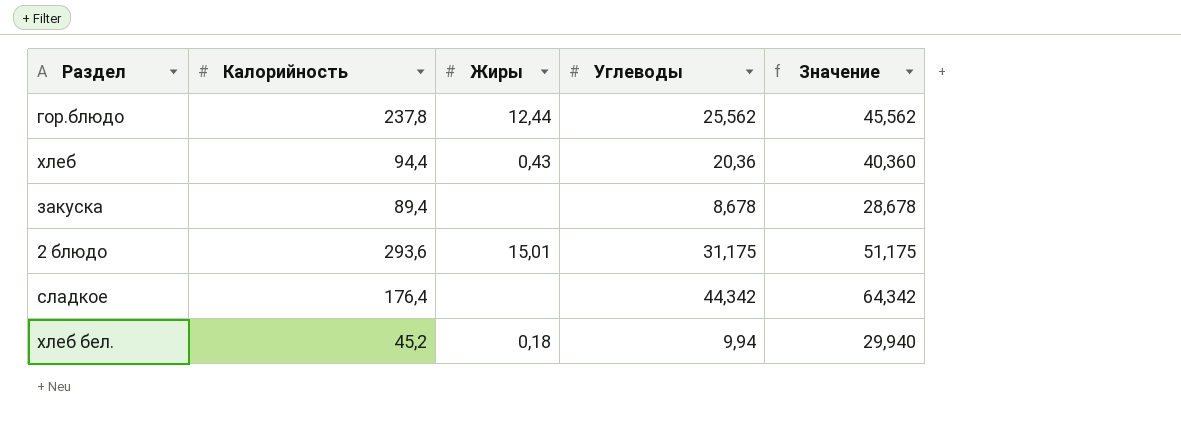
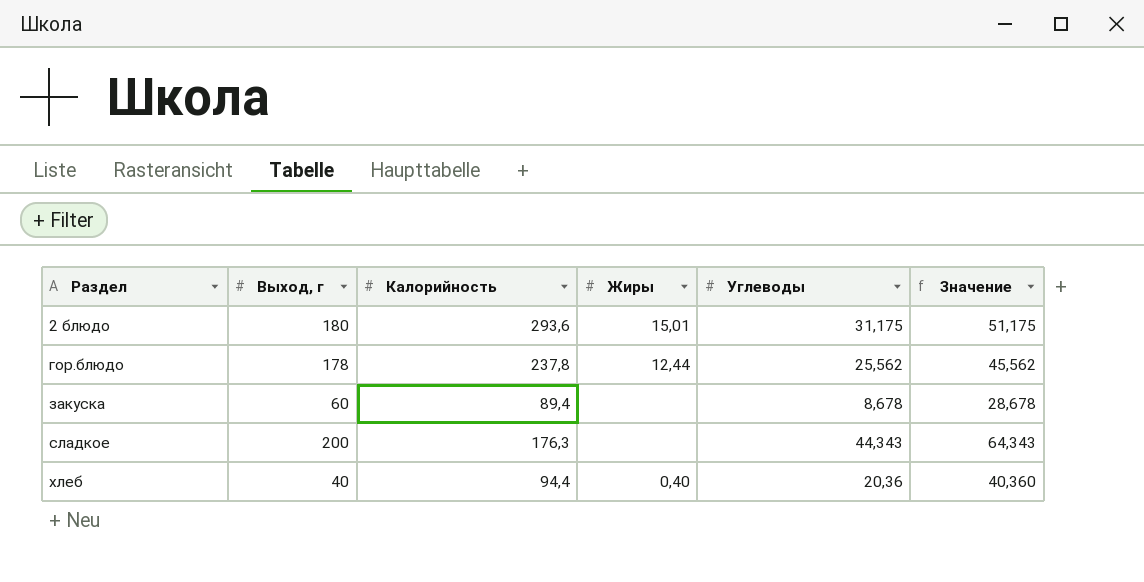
row order: none -> Раздел ascending
column Выход, г | position: none -> 2
row хлеб бел.: 45,2 | 0,18 | 9,94 | 29,940 -> none
сладкое | Калорийность: 176,4 -> 176,3
сладкое | Углеводы: 44,342 -> 44,343
сладкое | Значение: 64,342 -> 64,343
хлеб | Жиры: 0,43 -> 0,40

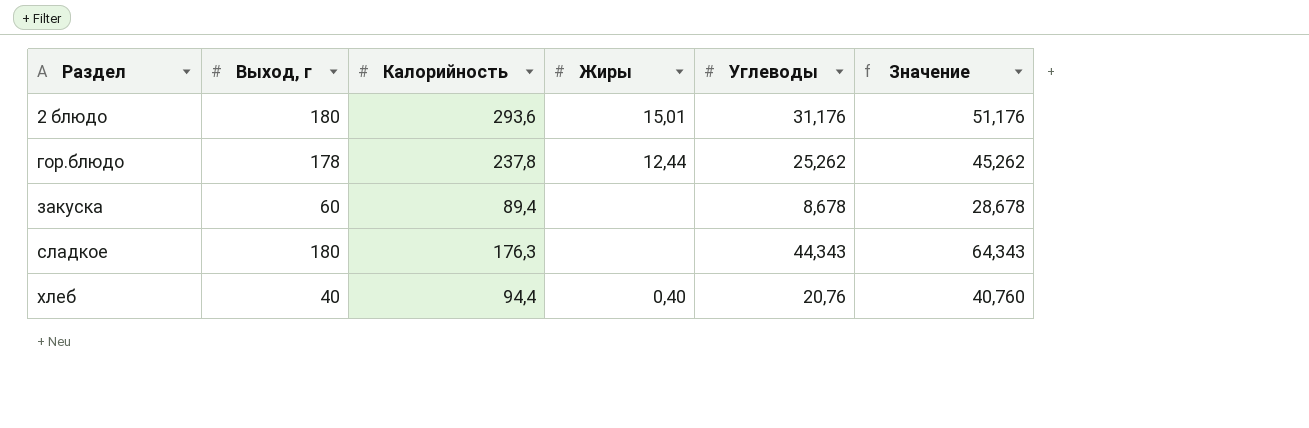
2 блюдо | Углеводы: 31,175 -> 31,176
2 блюдо | Значение: 51,175 -> 51,176
гор.блюдо | Углеводы: 25,562 -> 25,262
гор.блюдо | Значение: 45,562 -> 45,262
сладкое | Выход, г: 200 -> 180
хлеб | Углеводы: 20,36 -> 20,76
хлеб | Значение: 40,360 -> 40,760

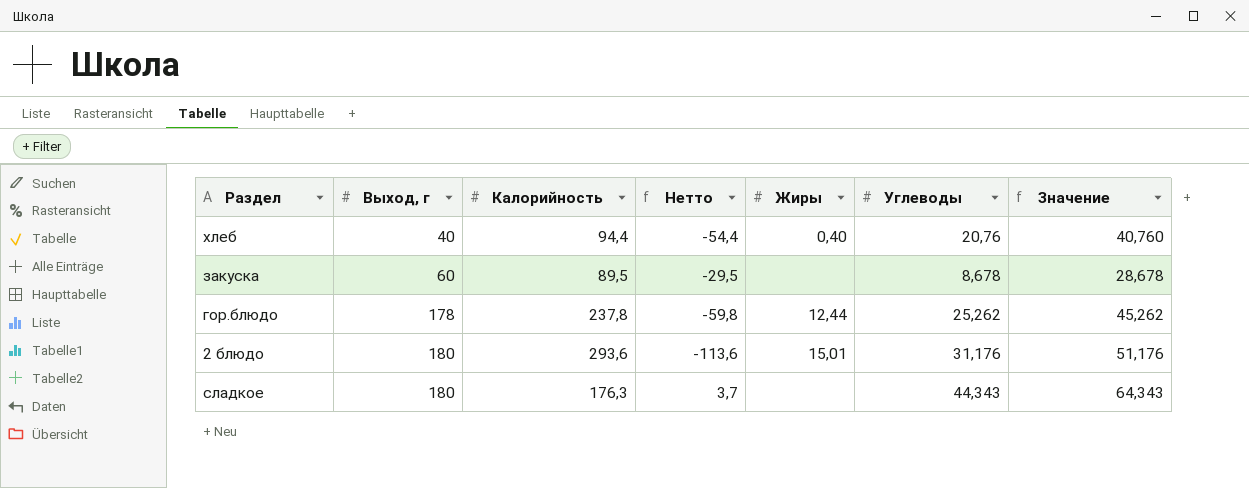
row order: Раздел ascending -> Выход, г ascending
column Нетто | formula: none -> [Выход, г] - [Калорийность]
закуска | Калорийность: 89,4 -> 89,5

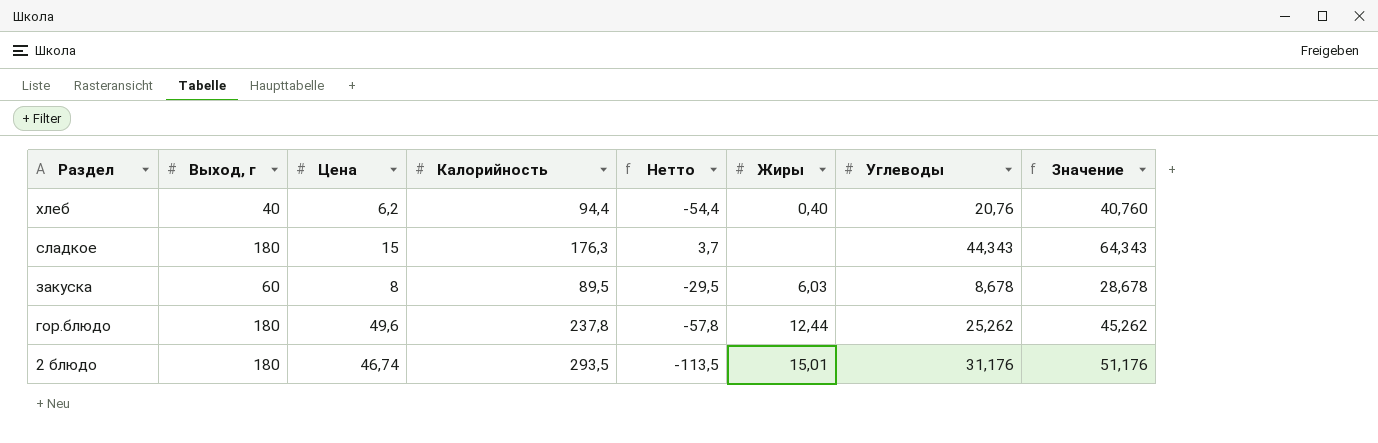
row order: Выход, г ascending -> Раздел descending
column Цена | position: none -> 3
закуска | Жиры: none -> 6,03
гор.блюдо | Выход, г: 178 -> 180
гор.блюдо | Нетто: -59,8 -> -57,8
2 блюдо | Калорийность: 293,6 -> 293,5
2 блюдо | Нетто: -113,6 -> -113,5

